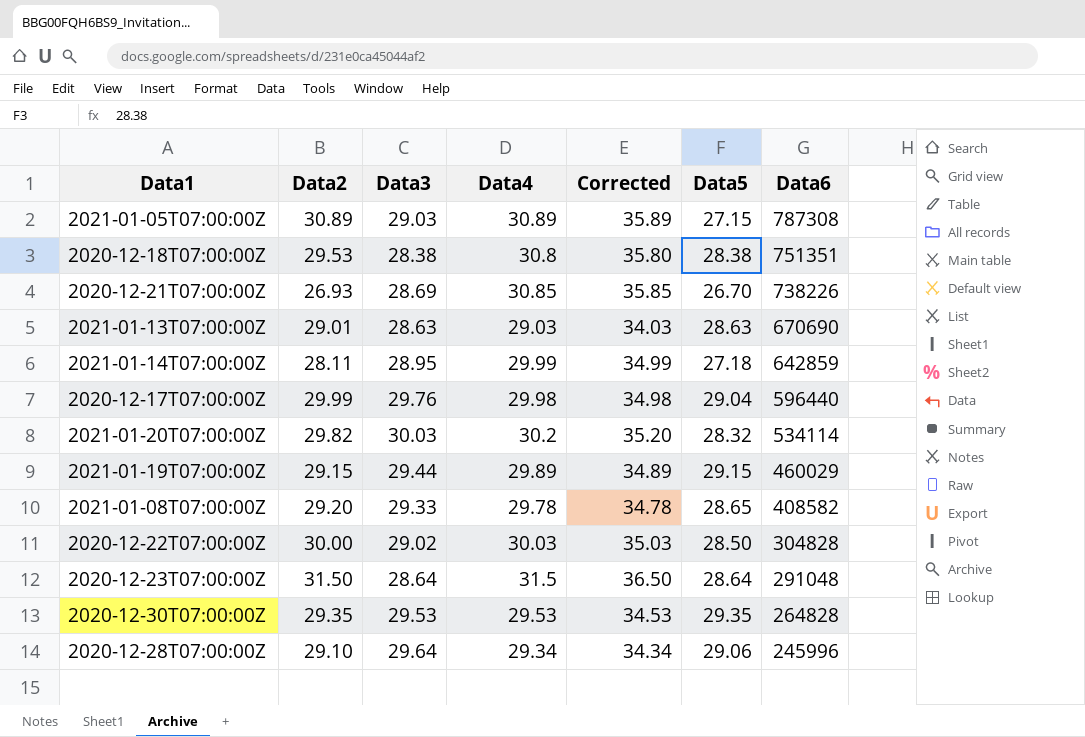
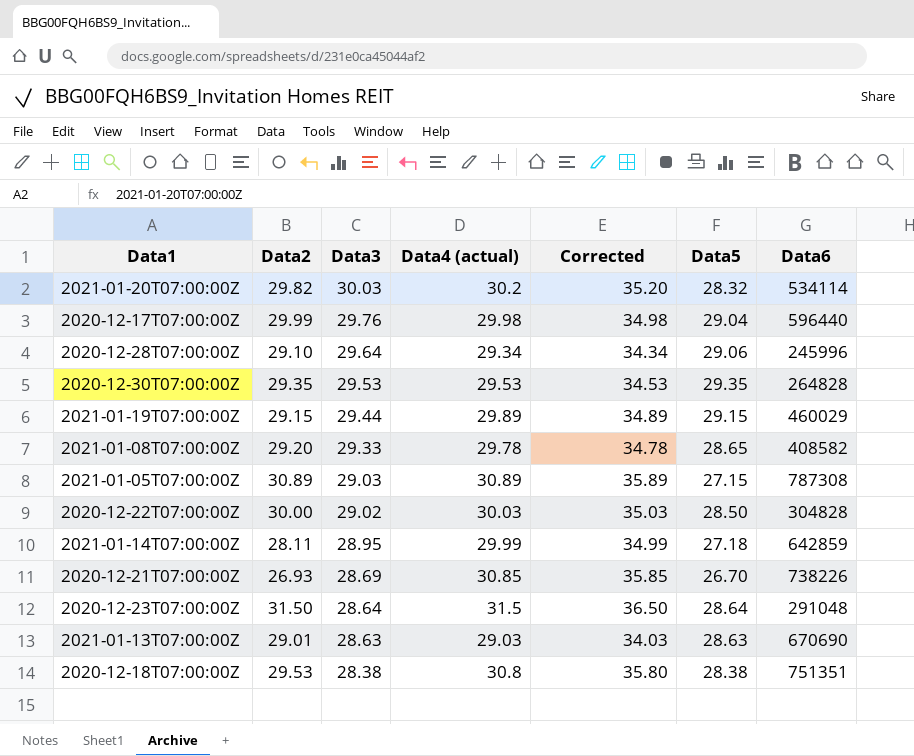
row order: Data6 descending -> Data3 descending
column name: Data4 -> Data4 (actual)

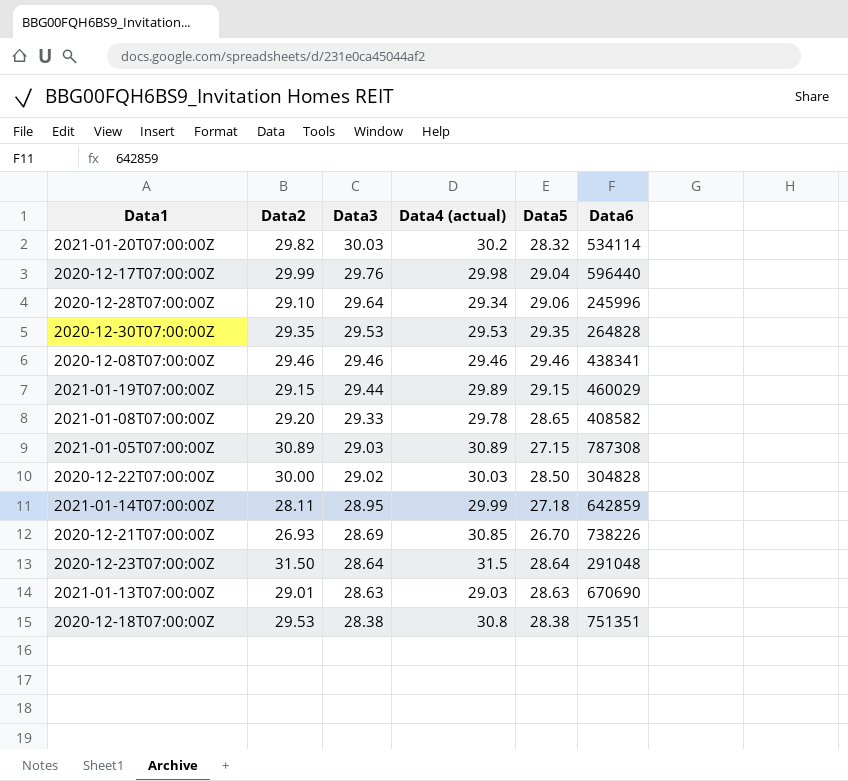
column Corrected | formula: [Data4 (actual)] + 5 -> none
row 2020-12-08T07:00:00Z: none -> 29.46 | 29.46 | 29.46 | 29.46 | 438341

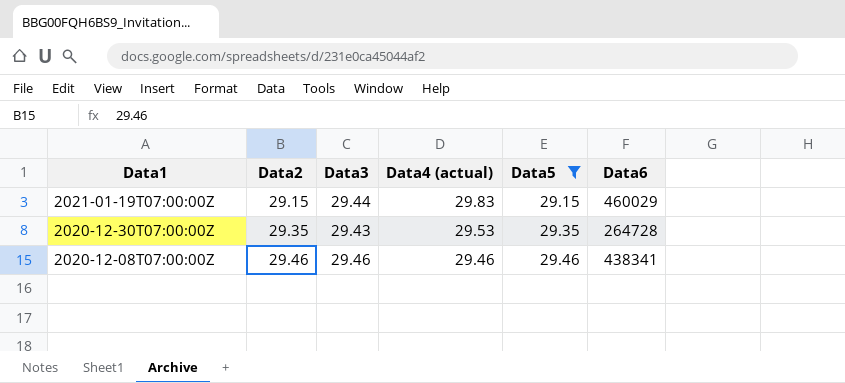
filter: none -> Data5 >= 29.15
row order: Data3 descending -> Data1 descending
2021-01-19T07:00:00Z | Data4 (actual): 29.89 -> 29.83
2020-12-30T07:00:00Z | Data3: 29.53 -> 29.43
2020-12-30T07:00:00Z | Data6: 264828 -> 264728

